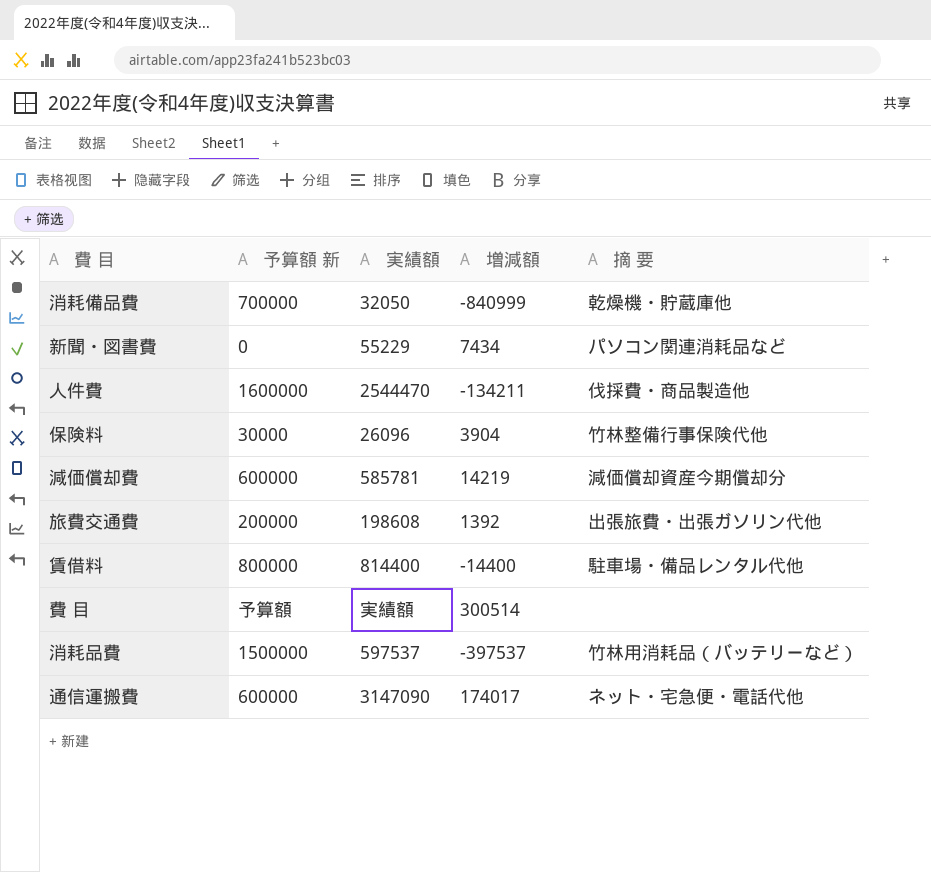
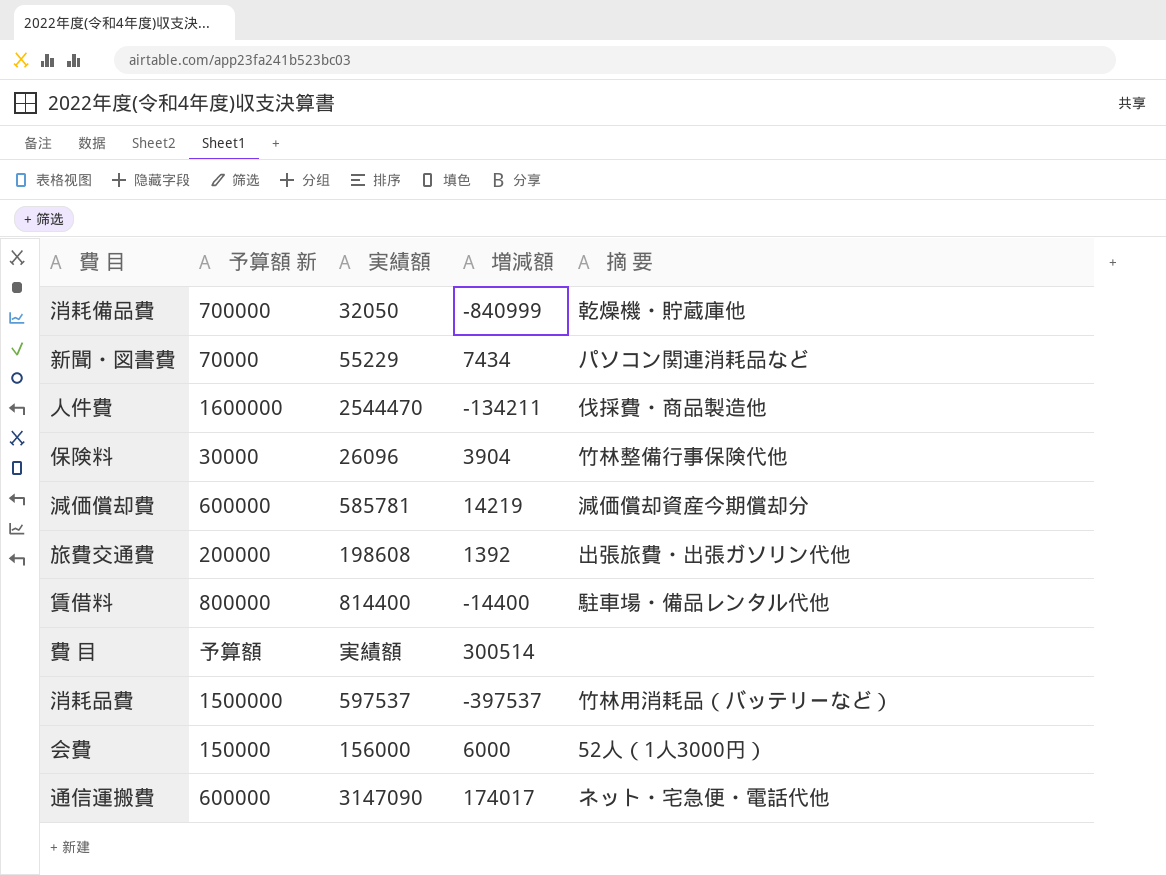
新聞・図書費 | 予算額 新: 0 -> 70000
row 会費: none -> 150000 | 156000 | 6000 | 52人（1人3000円）

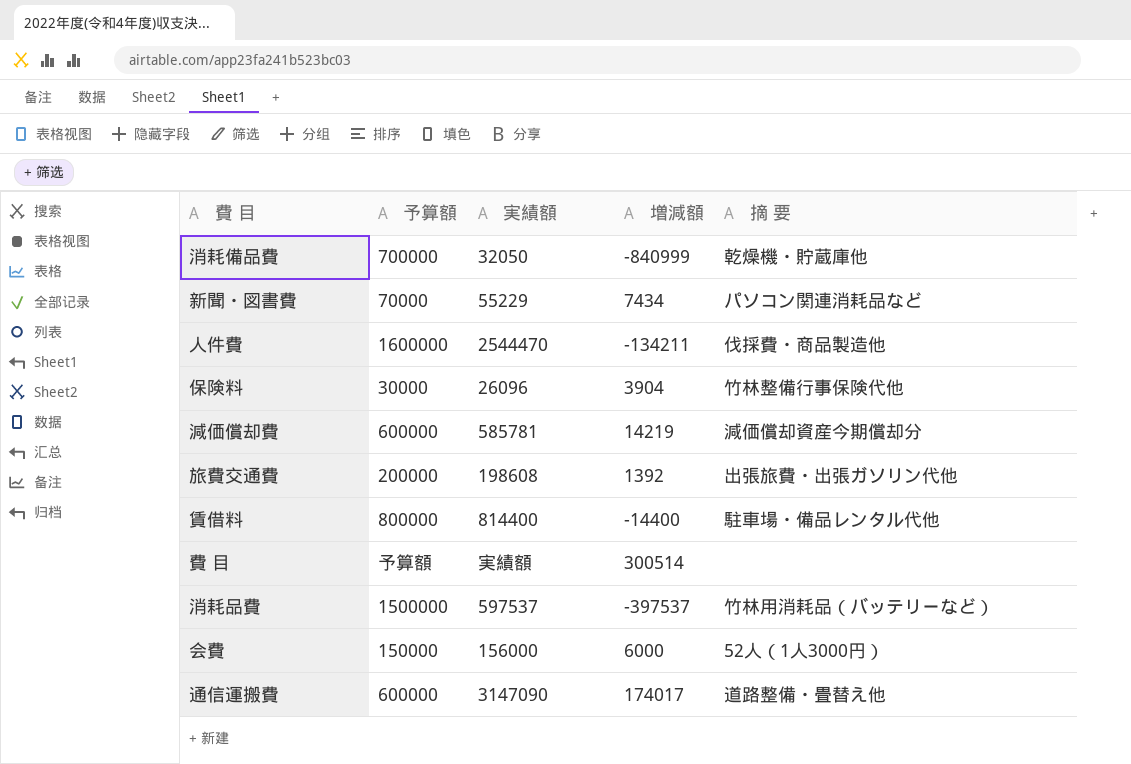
column name: 予算額 新 -> 予算額
通信運搬費 | 摘 要: ネット・宅急便・電話代他 -> 道路整備・畳替え他

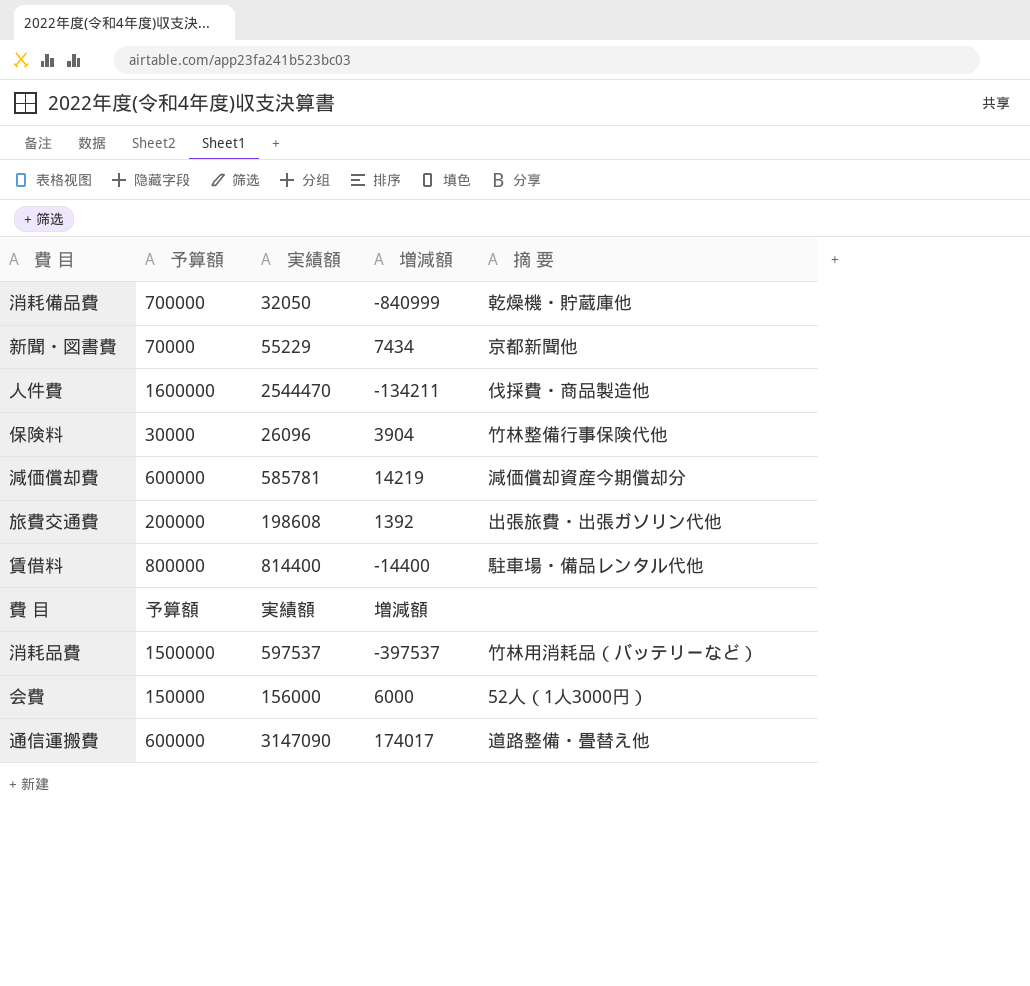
新聞・図書費 | 摘 要: パソコン関連消耗品など -> 京都新聞他
費 目 | 増減額: 300514 -> 増減額

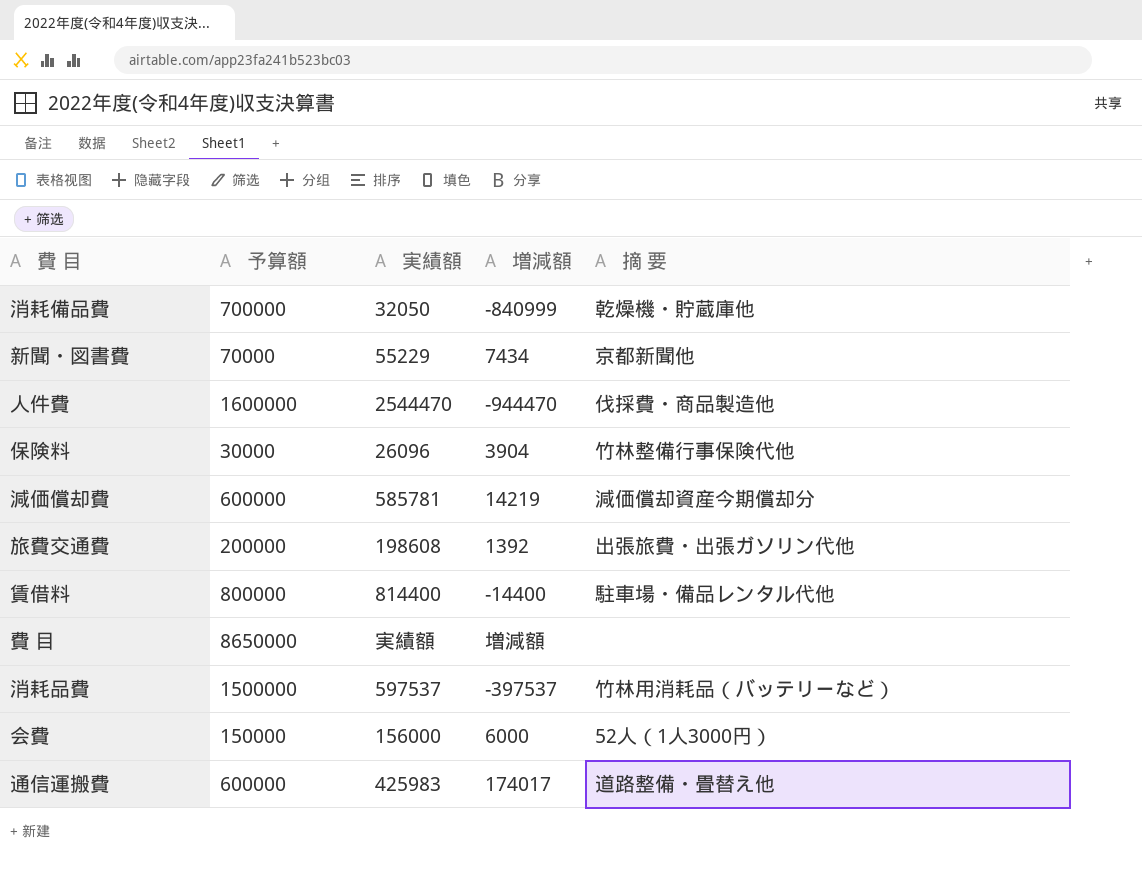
人件費 | 増減額: -134211 -> -944470
費 目 | 予算額: 予算額 -> 8650000
通信運搬費 | 実績額: 3147090 -> 425983

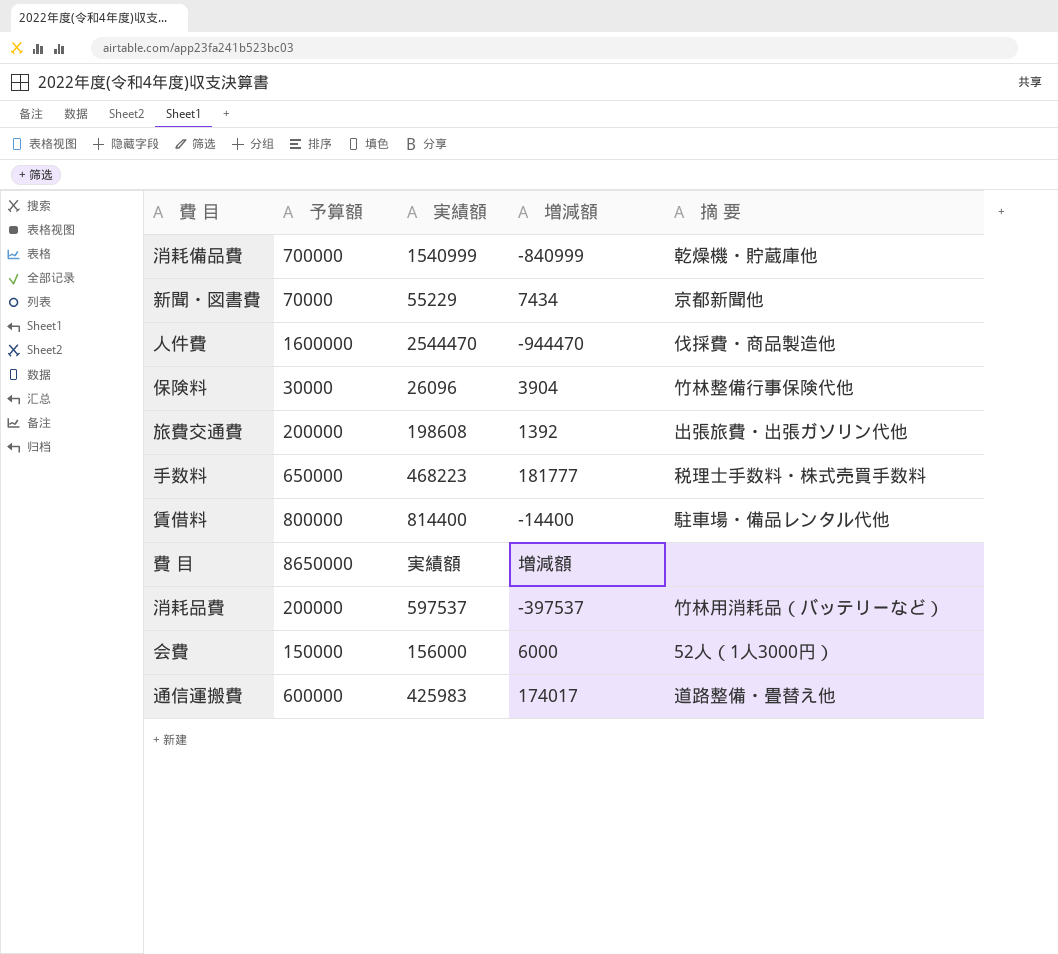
row 減価償却費: 600000 | 585781 | 14219 | 減価償却資産今期償却分 -> none
消耗備品費 | 実績額: 32050 -> 1540999
row 手数料: none -> 650000 | 468223 | 181777 | 税理士手数料・株式売買手数料
消耗品費 | 予算額: 1500000 -> 200000

